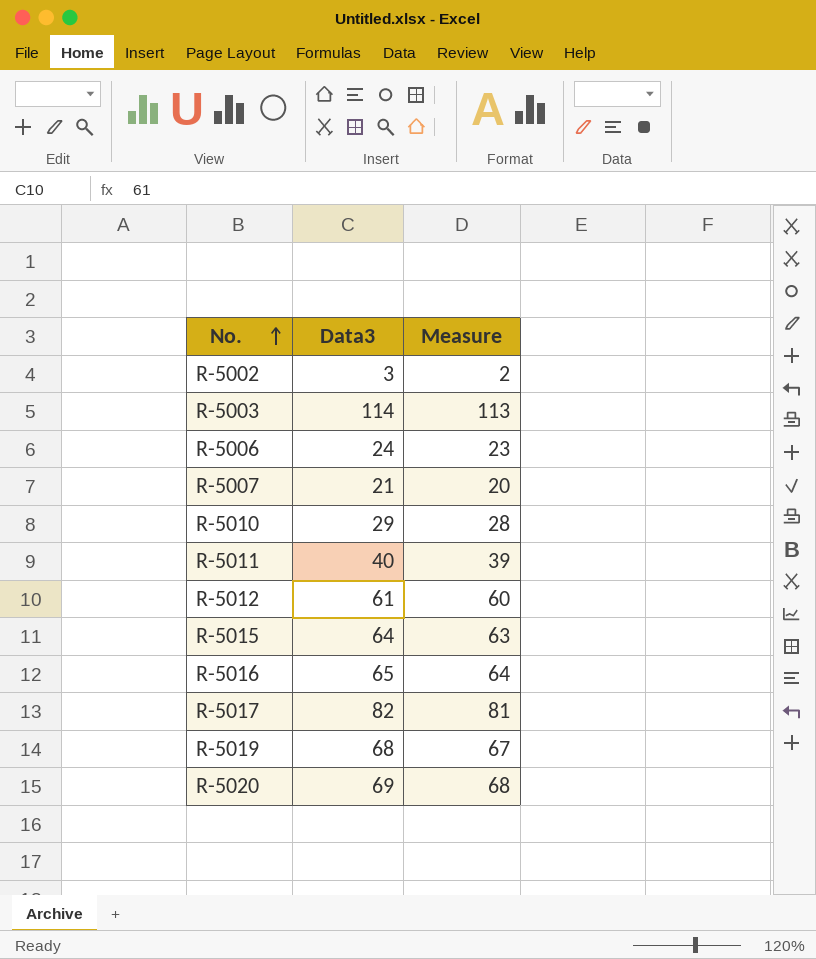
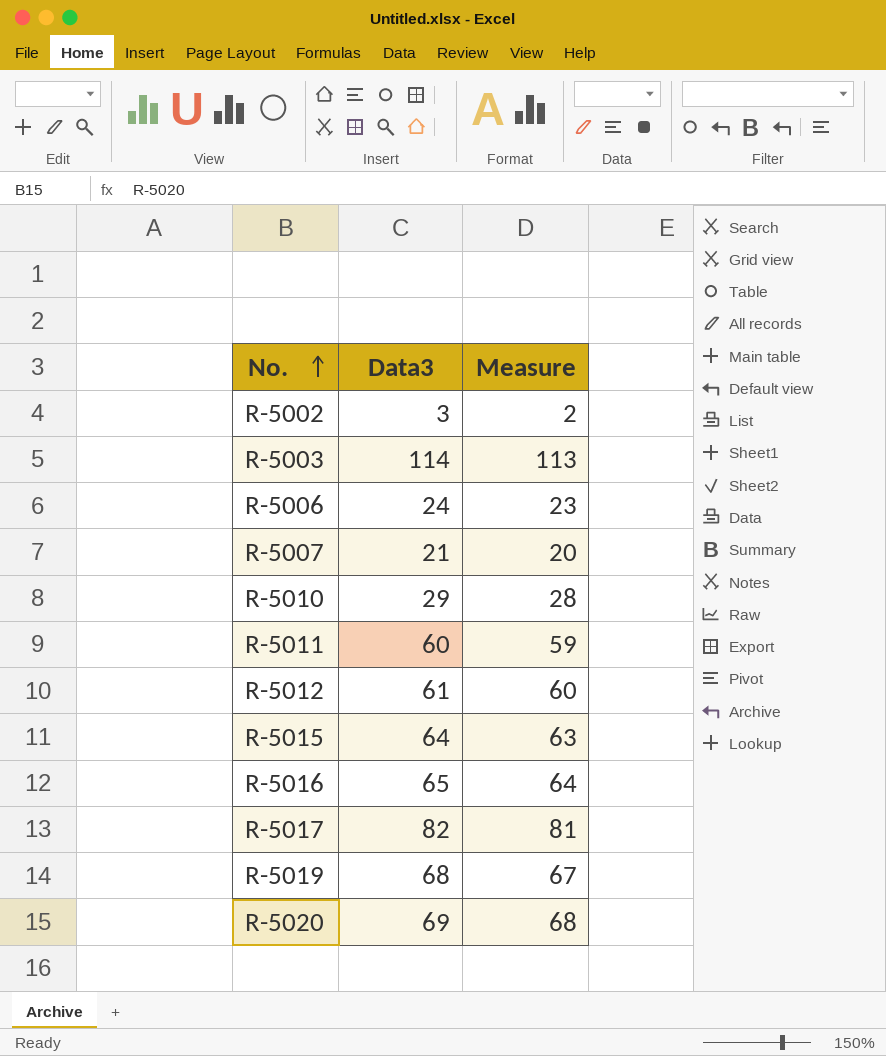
R-5011 | Data3: 40 -> 60
R-5011 | Measure: 39 -> 59

